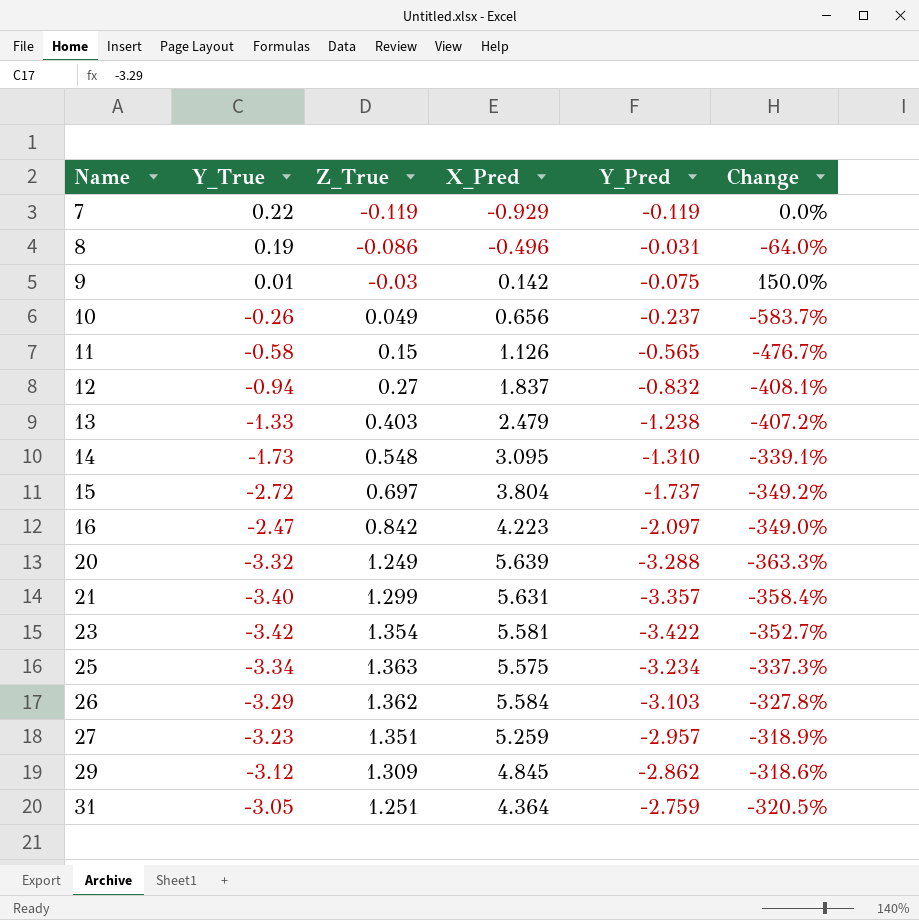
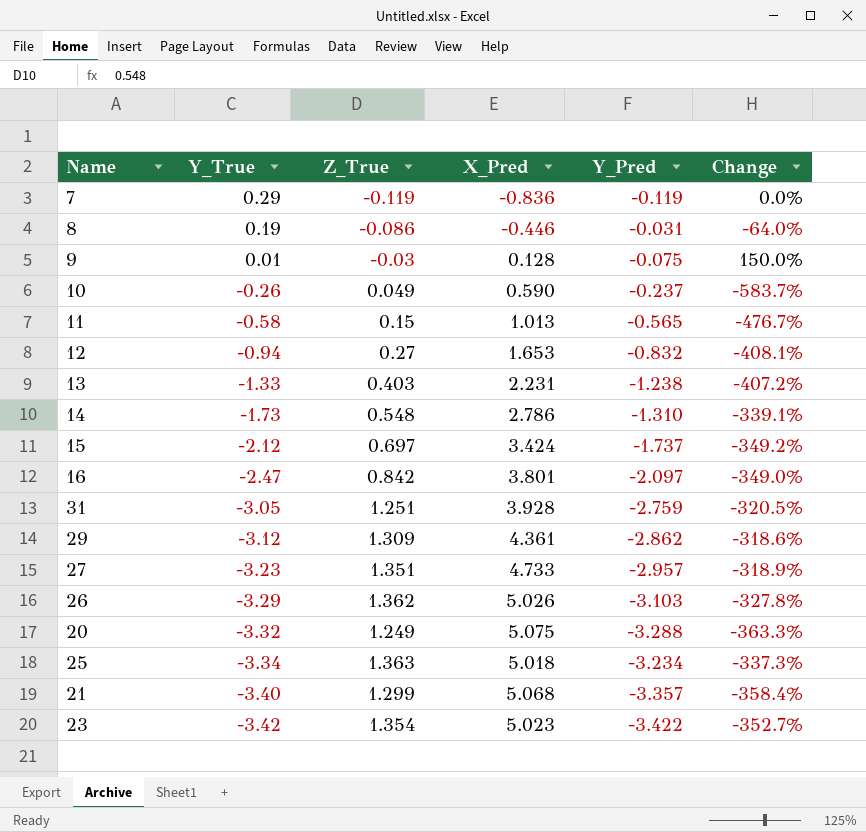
row order: Name ascending -> Y_True descending
7 | Y_True: 0.22 -> 0.29
7 | X_Pred: -0.929 -> -0.836
8 | X_Pred: -0.496 -> -0.446
9 | X_Pred: 0.142 -> 0.128
10 | X_Pred: 0.656 -> 0.590
11 | X_Pred: 1.126 -> 1.013
12 | X_Pred: 1.837 -> 1.653
13 | X_Pred: 2.479 -> 2.231
14 | X_Pred: 3.095 -> 2.786
15 | Y_True: -2.72 -> -2.12
15 | X_Pred: 3.804 -> 3.424
16 | X_Pred: 4.223 -> 3.801
31 | X_Pred: 4.364 -> 3.928
29 | X_Pred: 4.845 -> 4.361
27 | X_Pred: 5.259 -> 4.733
26 | X_Pred: 5.584 -> 5.026
20 | X_Pred: 5.639 -> 5.075
25 | X_Pred: 5.575 -> 5.018
21 | X_Pred: 5.631 -> 5.068
23 | X_Pred: 5.581 -> 5.023

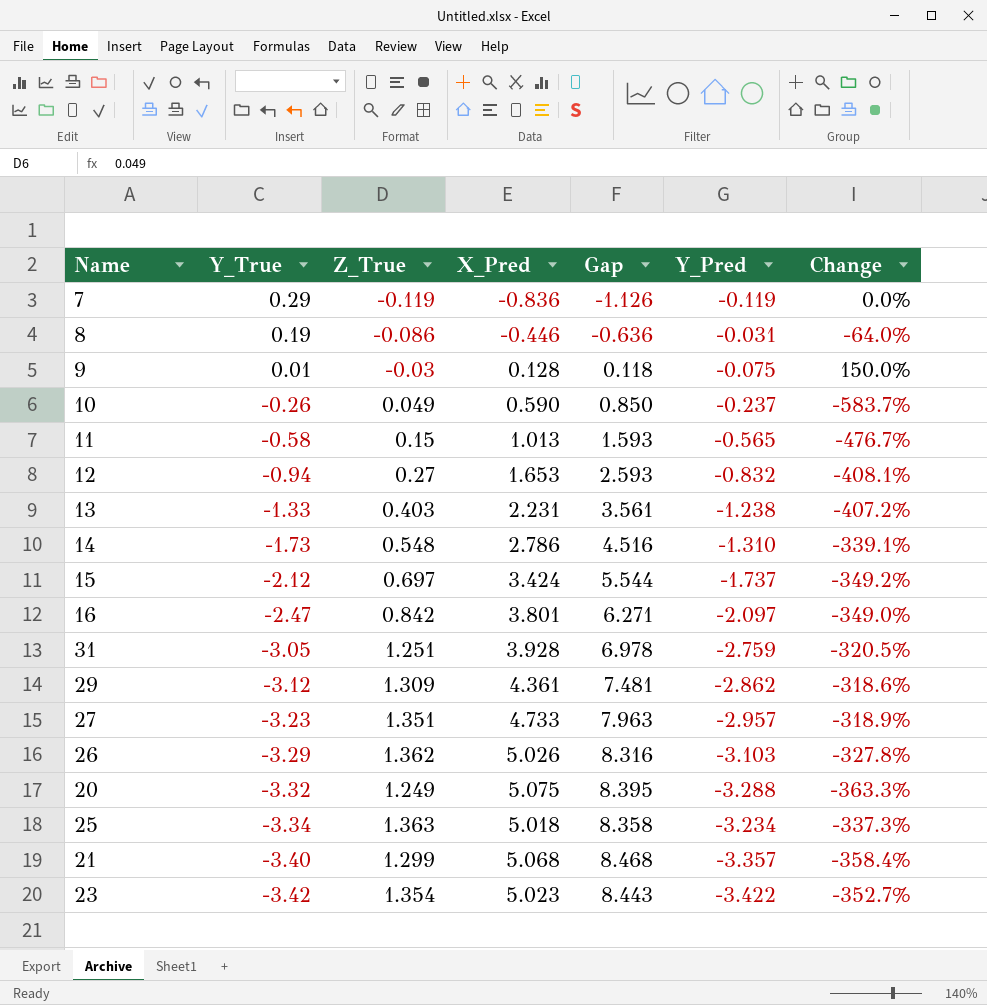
column Gap | formula: none -> [X_Pred] - [Y_True]

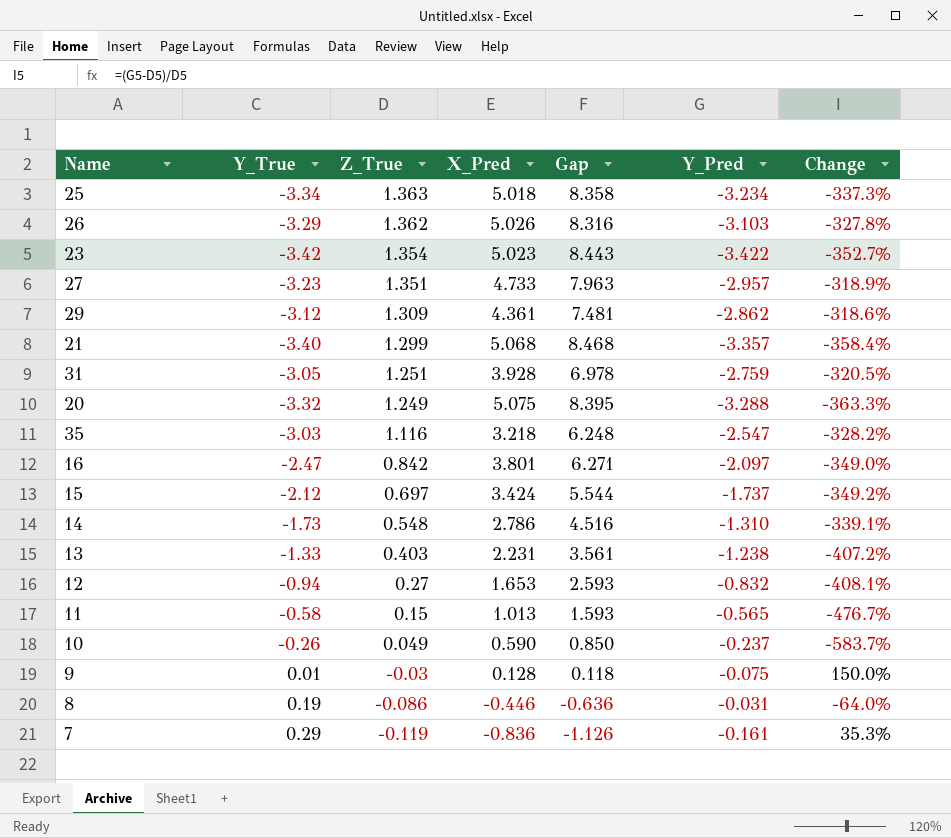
row order: Y_True descending -> Z_True descending
row 35: none -> -3.03 | 1.116 | 3.218 | 6.248 | -2.547 | -328.2%
7 | Y_Pred: -0.119 -> -0.161
7 | Change: 0.0% -> 35.3%

